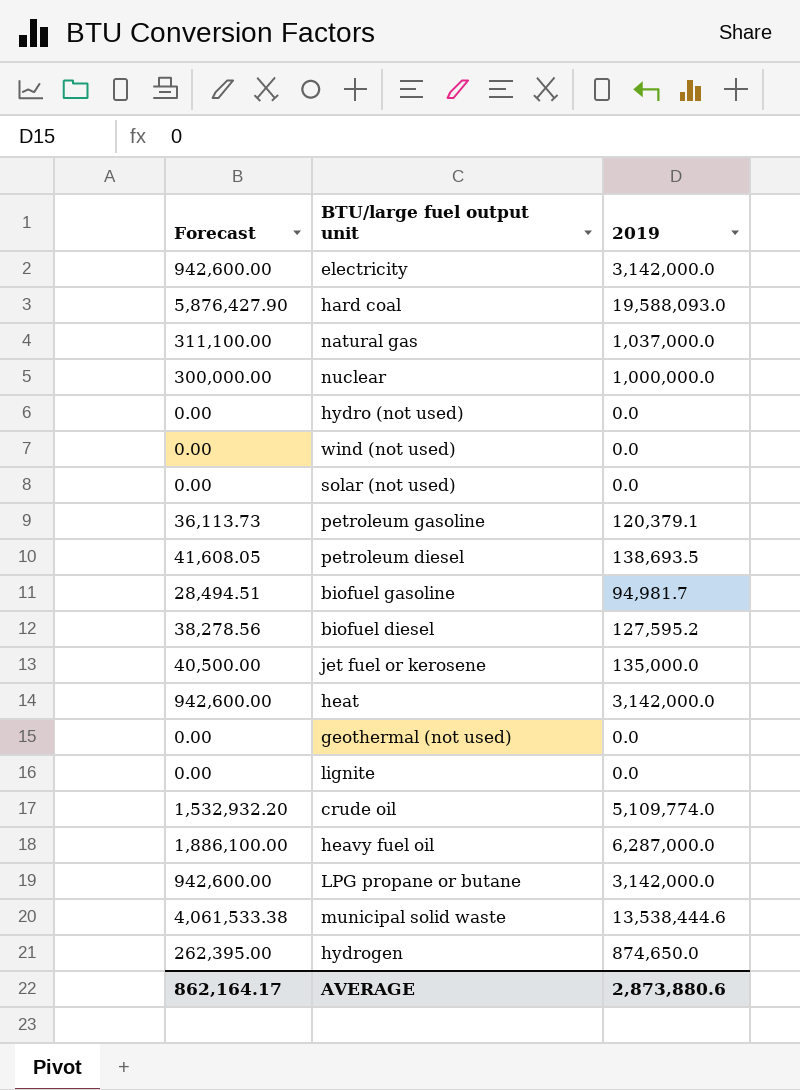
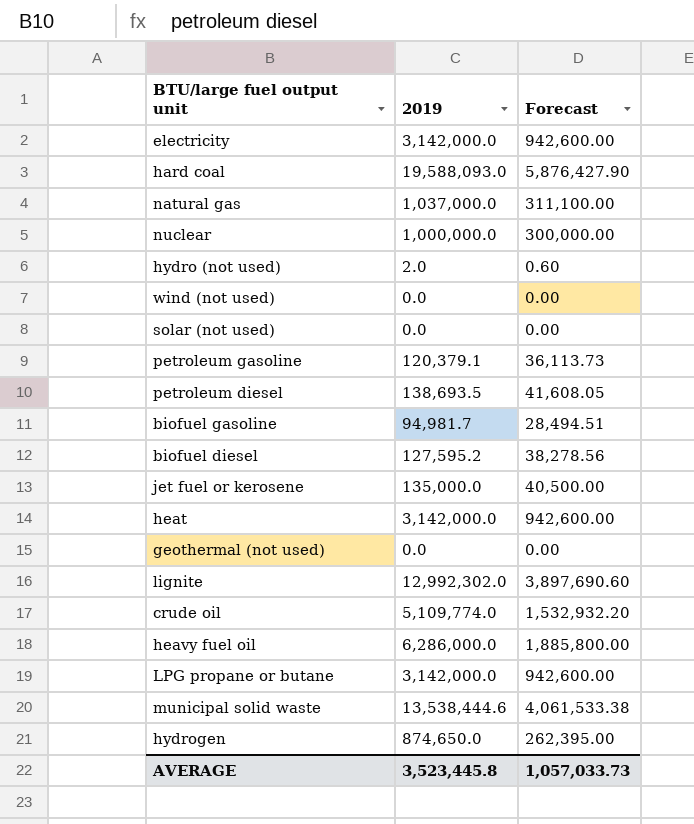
column Forecast | position: 1 -> 3
hydro (not used) | 2019: 0.0 -> 2.0
hydro (not used) | Forecast: 0.00 -> 0.60
lignite | 2019: 0.0 -> 12,992,302.0
lignite | Forecast: 0.00 -> 3,897,690.60
heavy fuel oil | 2019: 6,287,000.0 -> 6,286,000.0
heavy fuel oil | Forecast: 1,886,100.00 -> 1,885,800.00
AVERAGE | 2019: 2,873,880.6 -> 3,523,445.8
AVERAGE | Forecast: 862,164.17 -> 1,057,033.73

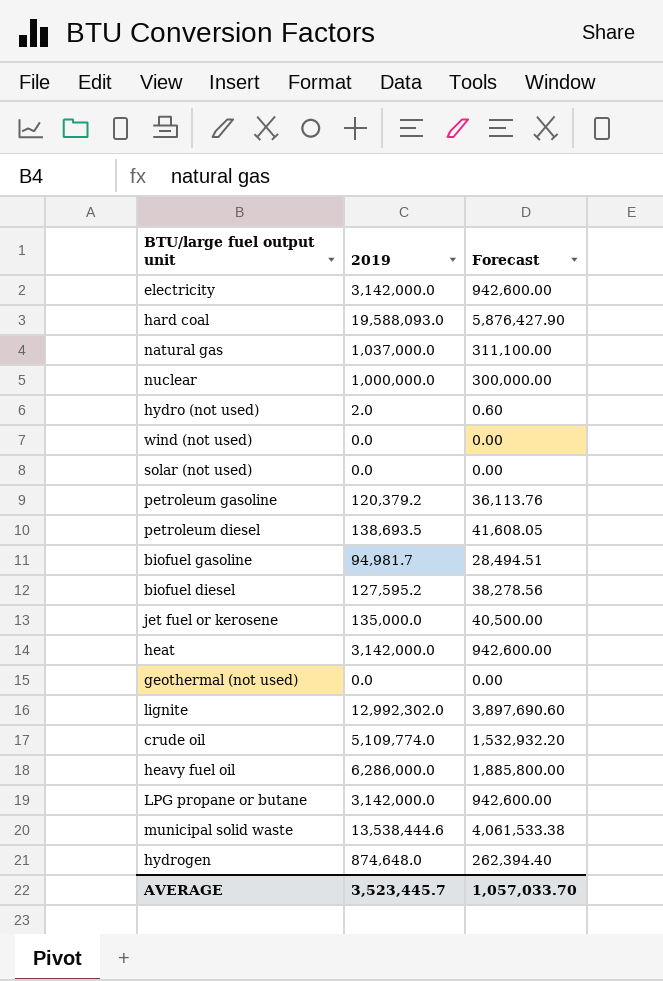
petroleum gasoline | 2019: 120,379.1 -> 120,379.2
petroleum gasoline | Forecast: 36,113.73 -> 36,113.76
hydrogen | 2019: 874,650.0 -> 874,648.0
hydrogen | Forecast: 262,395.00 -> 262,394.40
AVERAGE | 2019: 3,523,445.8 -> 3,523,445.7
AVERAGE | Forecast: 1,057,033.73 -> 1,057,033.70

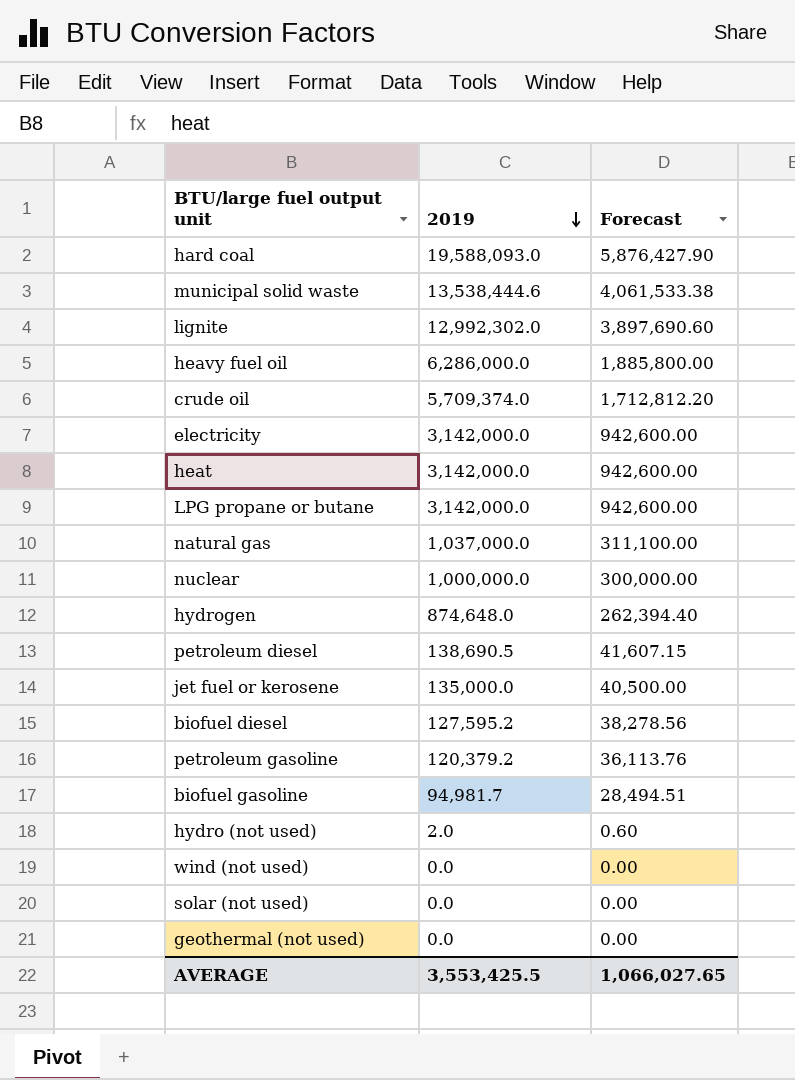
row order: none -> 2019 descending
crude oil | 2019: 5,109,774.0 -> 5,709,374.0
crude oil | Forecast: 1,532,932.20 -> 1,712,812.20
petroleum diesel | 2019: 138,693.5 -> 138,690.5
petroleum diesel | Forecast: 41,608.05 -> 41,607.15
AVERAGE | 2019: 3,523,445.7 -> 3,553,425.5
AVERAGE | Forecast: 1,057,033.70 -> 1,066,027.65

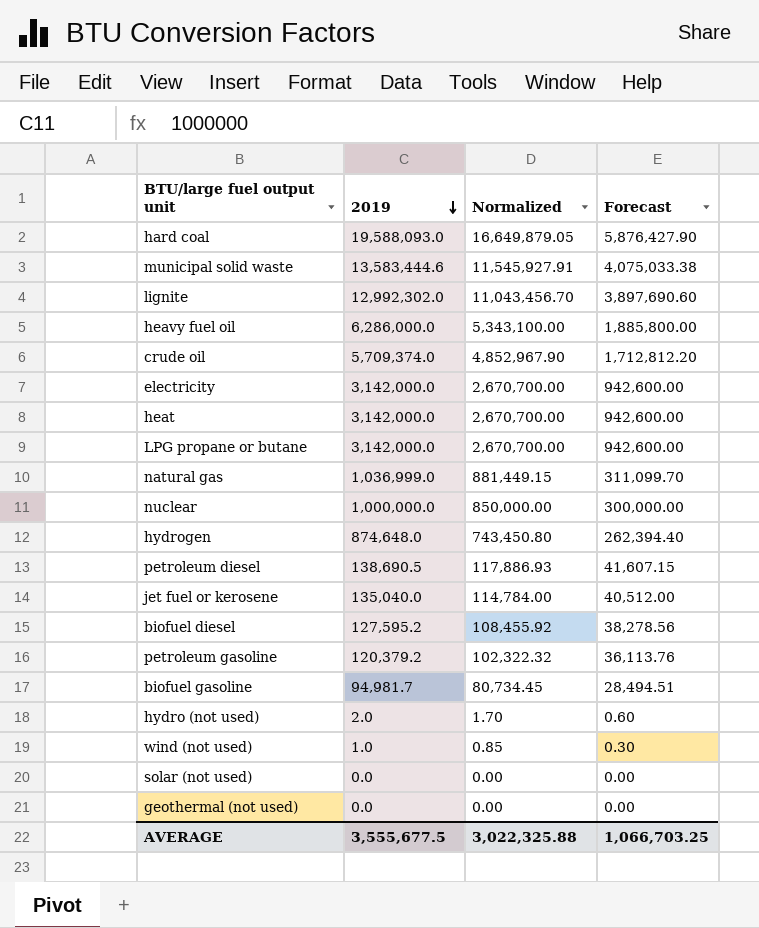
column Normalized | formula: none -> [2019] * 0.85
municipal solid waste | 2019: 13,538,444.6 -> 13,583,444.6
municipal solid waste | Forecast: 4,061,533.38 -> 4,075,033.38
natural gas | 2019: 1,037,000.0 -> 1,036,999.0
natural gas | Forecast: 311,100.00 -> 311,099.70
jet fuel or kerosene | 2019: 135,000.0 -> 135,040.0
jet fuel or kerosene | Forecast: 40,500.00 -> 40,512.00
wind (not used) | 2019: 0.0 -> 1.0
wind (not used) | Forecast: 0.00 -> 0.30
AVERAGE | 2019: 3,553,425.5 -> 3,555,677.5
AVERAGE | Forecast: 1,066,027.65 -> 1,066,703.25

